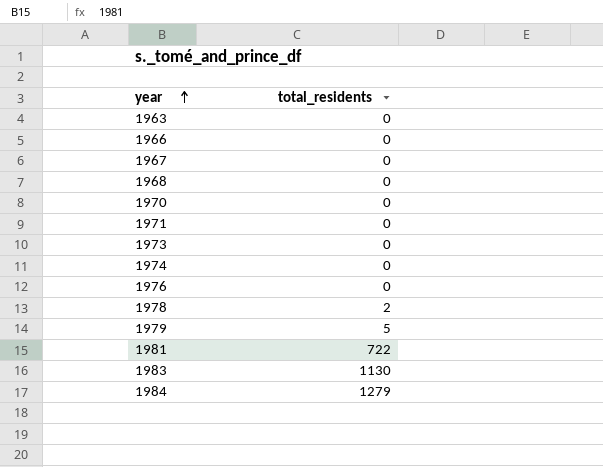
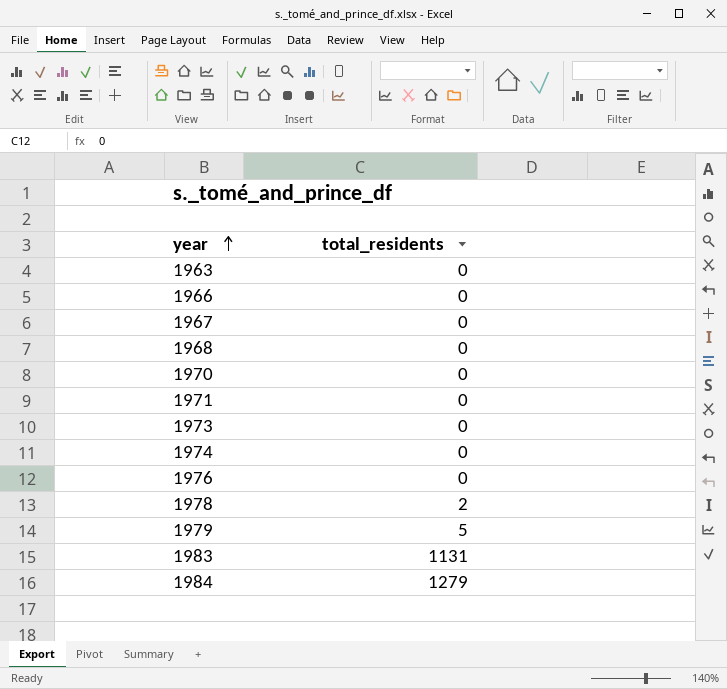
row 1981: 722 -> none
1983 | total_residents: 1130 -> 1131

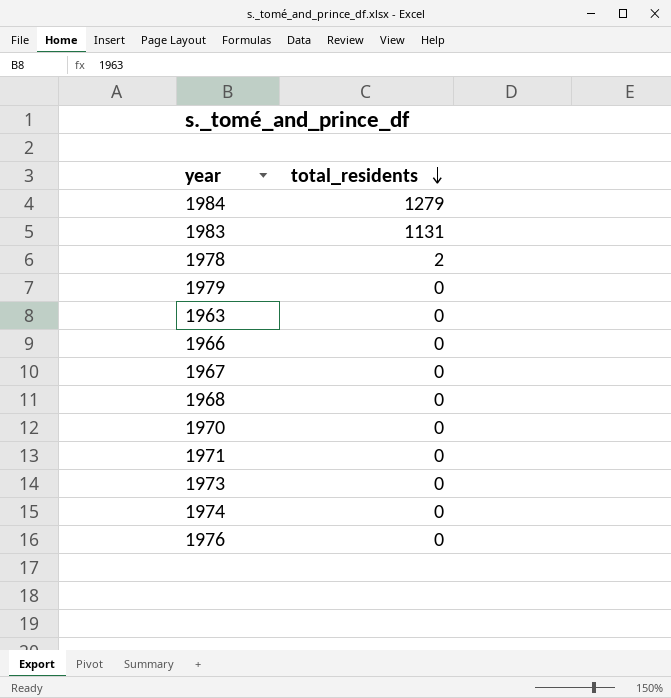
row order: year ascending -> total_residents descending
1979 | total_residents: 5 -> 0

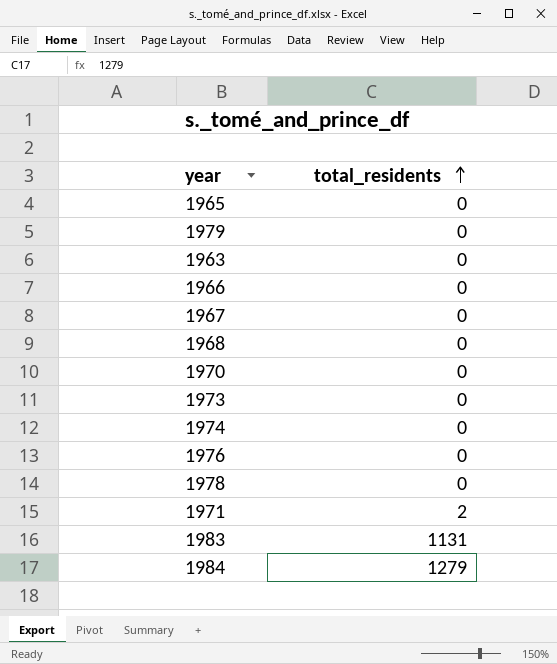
row order: total_residents descending -> total_residents ascending
row 1965: none -> 0
1978 | total_residents: 2 -> 0
1971 | total_residents: 0 -> 2

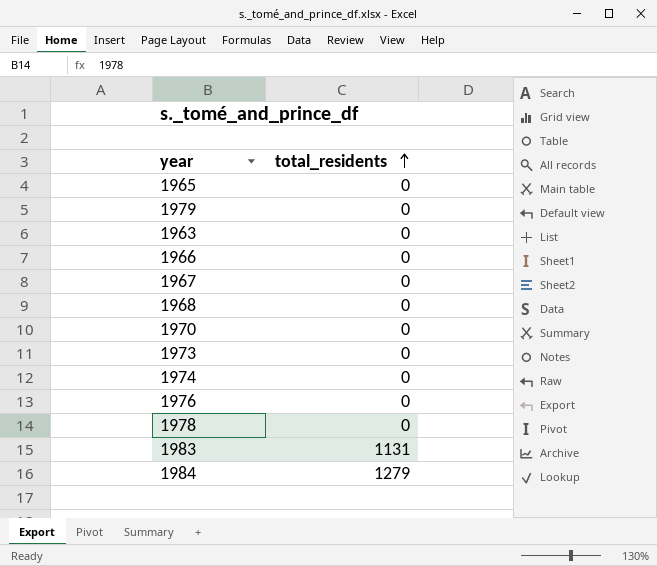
row 1971: 2 -> none

